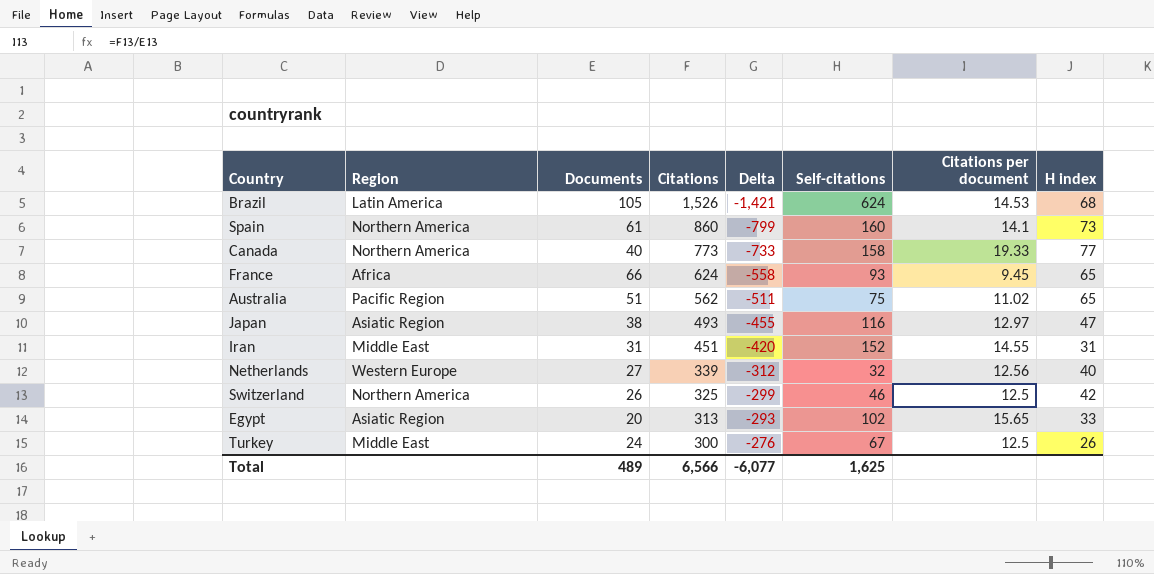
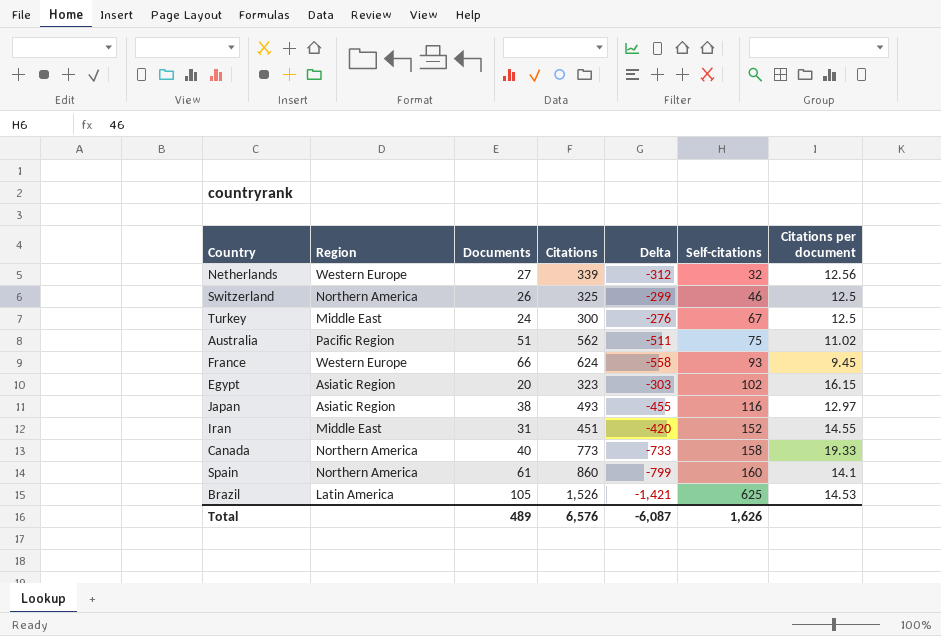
row order: Citations descending -> Self-citations ascending
column H index | position: 8 -> none
France | Region: Africa -> Western Europe
Egypt | Citations: 313 -> 323
Egypt | Delta: -293 -> -303
Egypt | Citations per document: 15.65 -> 16.15
Brazil | Self-citations: 624 -> 625
Total | Citations: 6,566 -> 6,576
Total | Delta: -6,077 -> -6,087
Total | Self-citations: 1,625 -> 1,626

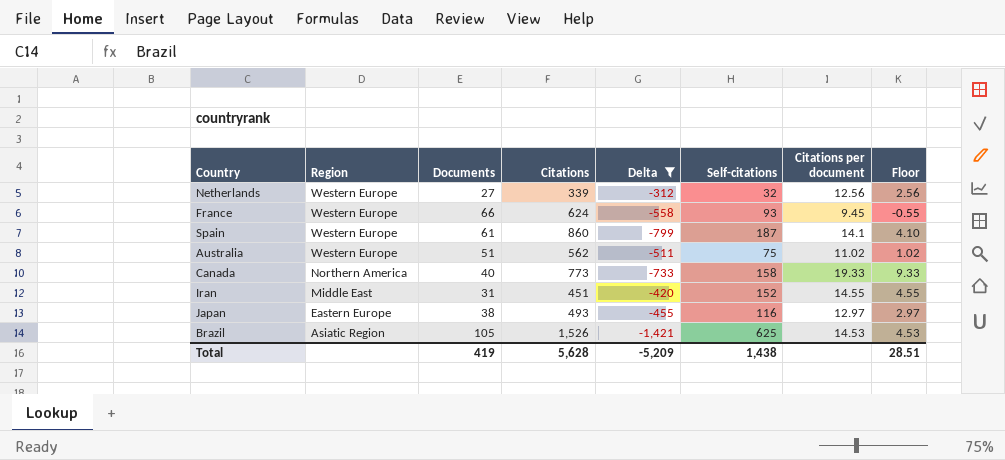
filter: none -> Delta <= -312
row order: Self-citations ascending -> Region descending
column Floor | formula: none -> [Citations per document] - 10
Spain | Region: Northern America -> Western Europe
Spain | Self-citations: 160 -> 187
Australia | Region: Pacific Region -> Western Europe
Japan | Region: Asiatic Region -> Eastern Europe
Brazil | Region: Latin America -> Asiatic Region
Total | Documents: 489 -> 419
Total | Citations: 6,576 -> 5,628
Total | Delta: -6,087 -> -5,209
Total | Self-citations: 1,626 -> 1,438

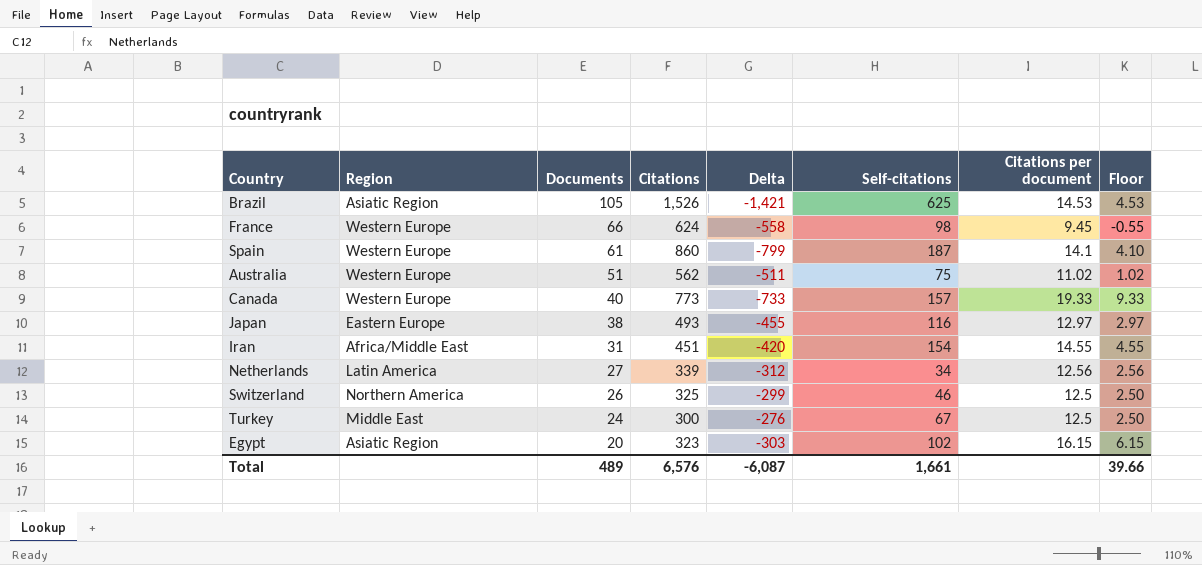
filter: Delta <= -312 -> none
row order: Region descending -> Documents descending
France | Self-citations: 93 -> 98
Canada | Region: Northern America -> Western Europe
Canada | Self-citations: 158 -> 157
Iran | Region: Middle East -> Africa/Middle East
Iran | Self-citations: 152 -> 154
Netherlands | Region: Western Europe -> Latin America
Netherlands | Self-citations: 32 -> 34
Total | Documents: 419 -> 489
Total | Citations: 5,628 -> 6,576
Total | Delta: -5,209 -> -6,087
Total | Self-citations: 1,438 -> 1,661
Total | Floor: 28.51 -> 39.66

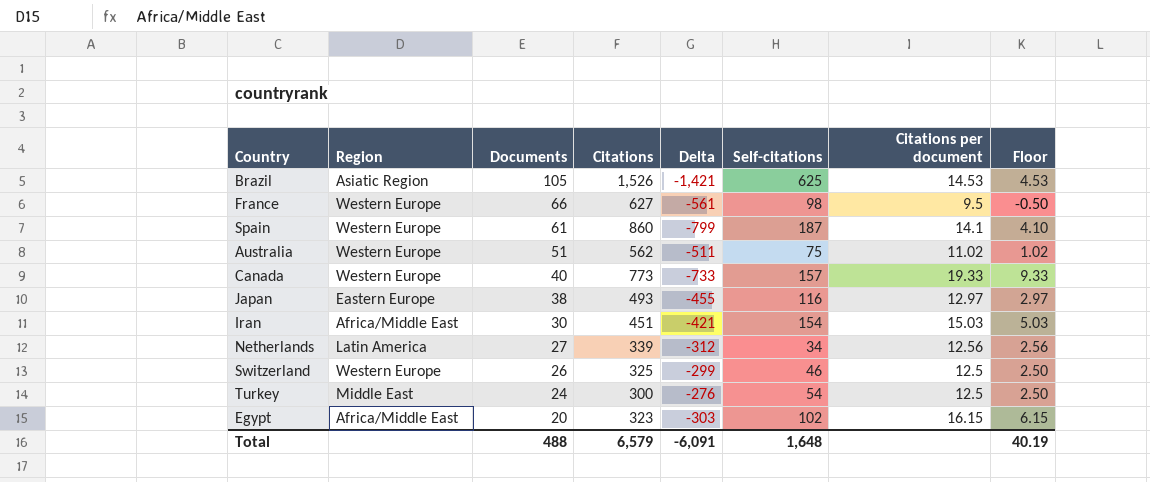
France | Citations: 624 -> 627
France | Delta: -558 -> -561
France | Citations per document: 9.45 -> 9.5
France | Floor: -0.55 -> -0.50
Iran | Documents: 31 -> 30
Iran | Delta: -420 -> -421
Iran | Citations per document: 14.55 -> 15.03
Iran | Floor: 4.55 -> 5.03
Switzerland | Region: Northern America -> Western Europe
Turkey | Self-citations: 67 -> 54
Egypt | Region: Asiatic Region -> Africa/Middle East
Total | Documents: 489 -> 488
Total | Citations: 6,576 -> 6,579
Total | Delta: -6,087 -> -6,091
Total | Self-citations: 1,661 -> 1,648
Total | Floor: 39.66 -> 40.19

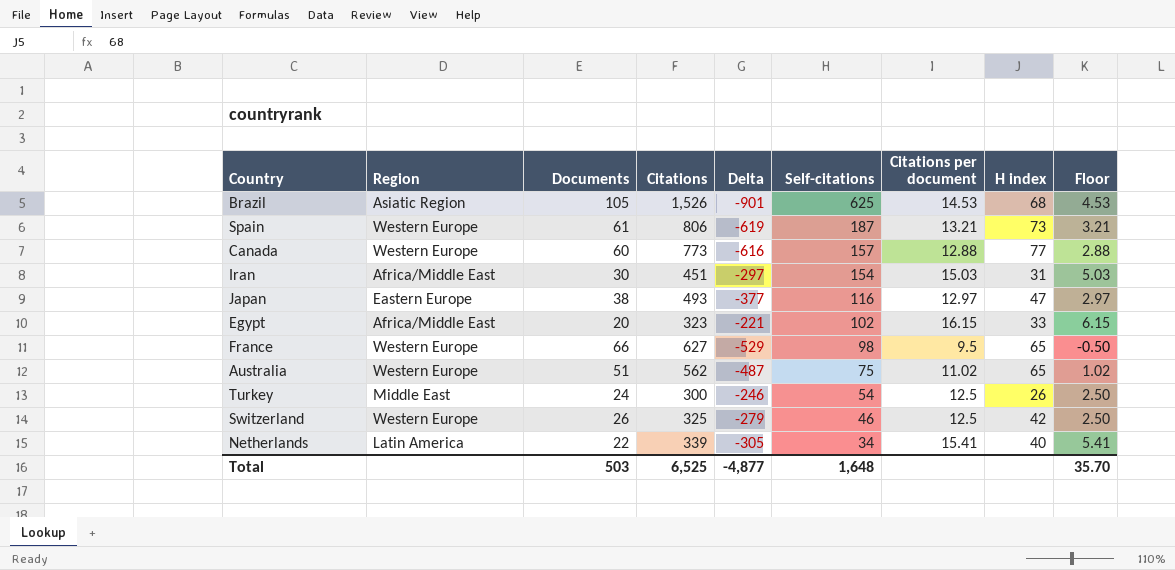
row order: Documents descending -> Self-citations descending
column Delta | formula: [Documents] - [Citations] -> [Self-citations] - [Citations]
column H index | position: none -> 8
Spain | Citations: 860 -> 806
Spain | Citations per document: 14.1 -> 13.21
Spain | Floor: 4.10 -> 3.21
Canada | Documents: 40 -> 60
Canada | Citations per document: 19.33 -> 12.88
Canada | Floor: 9.33 -> 2.88
Netherlands | Documents: 27 -> 22
Netherlands | Citations per document: 12.56 -> 15.41
Netherlands | Floor: 2.56 -> 5.41
Total | Documents: 488 -> 503
Total | Citations: 6,579 -> 6,525
Total | Delta: -6,091 -> -4,877
Total | Floor: 40.19 -> 35.70

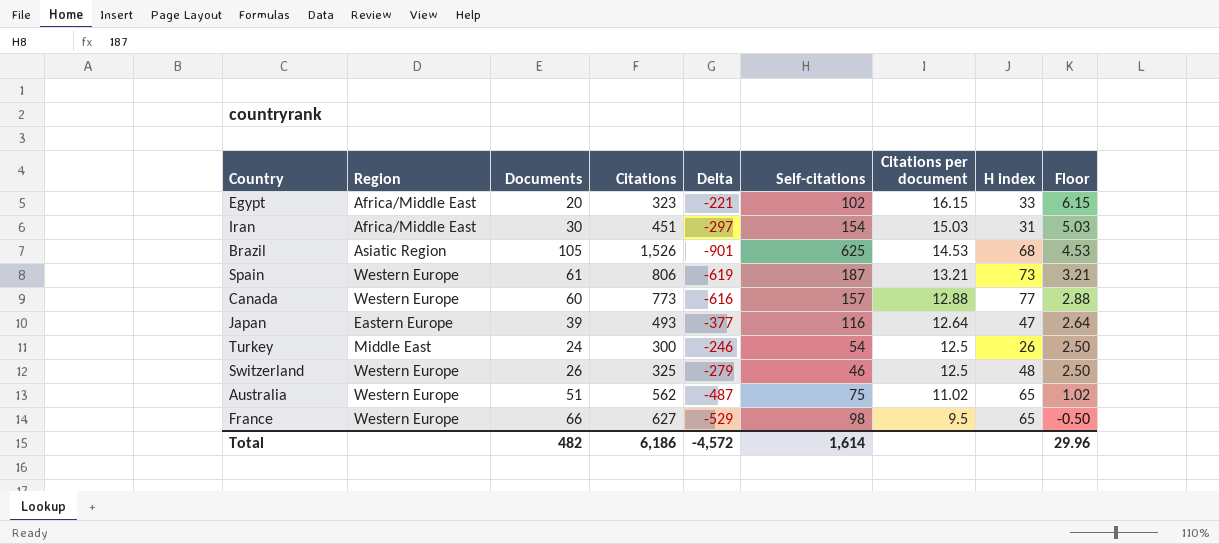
row order: Self-citations descending -> Citations per document descending
row Netherlands: Latin America | 22 | 339 | -305 | 34 | 15.41 | 40 | 5.41 -> none
Japan | Documents: 38 -> 39
Japan | Citations per document: 12.97 -> 12.64
Japan | Floor: 2.97 -> 2.64
Switzerland | H index: 42 -> 48
Total | Documents: 503 -> 482
Total | Citations: 6,525 -> 6,186
Total | Delta: -4,877 -> -4,572
Total | Self-citations: 1,648 -> 1,614
Total | Floor: 35.70 -> 29.96

